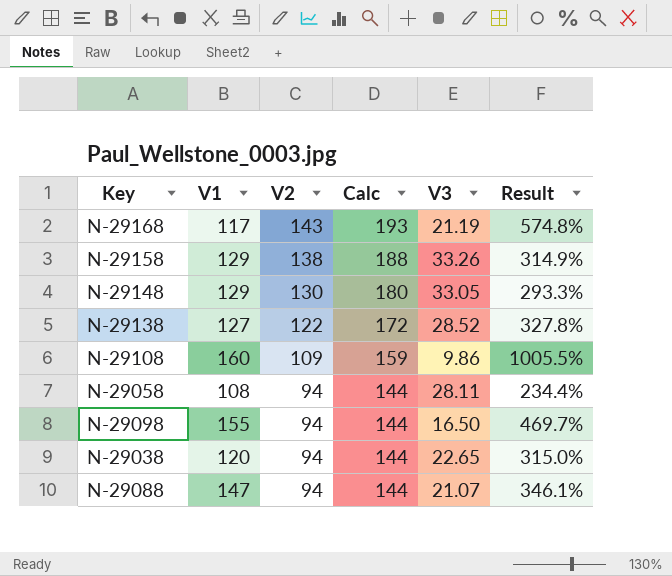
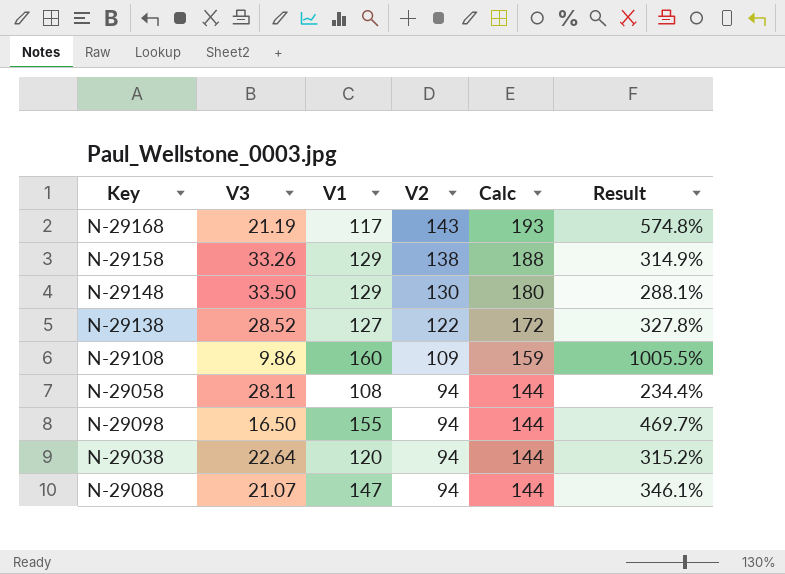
column V3 | position: 5 -> 2
N-29148 | V3: 33.05 -> 33.50
N-29148 | Result: 293.3% -> 288.1%
N-29038 | V3: 22.65 -> 22.64
N-29038 | Result: 315.0% -> 315.2%

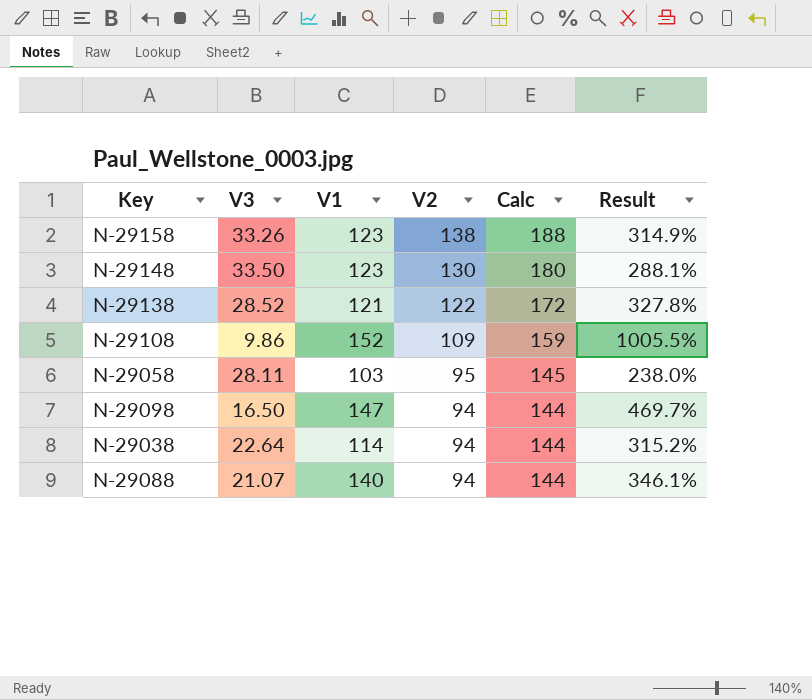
row N-29168: 21.19 | 117 | 143 | 193 | 574.8% -> none
N-29158 | V1: 129 -> 123
N-29148 | V1: 129 -> 123
N-29138 | V1: 127 -> 121
N-29108 | V1: 160 -> 152
N-29058 | V1: 108 -> 103
N-29058 | V2: 94 -> 95
N-29058 | Calc: 144 -> 145
N-29058 | Result: 234.4% -> 238.0%
N-29098 | V1: 155 -> 147
N-29038 | V1: 120 -> 114
N-29088 | V1: 147 -> 140

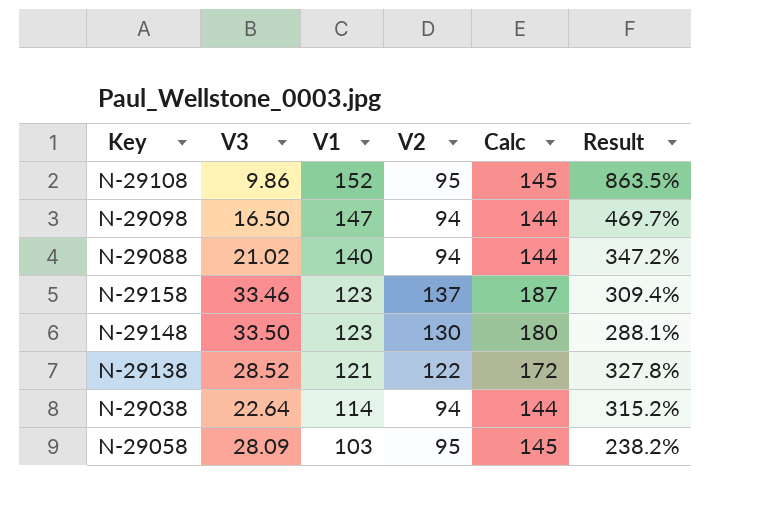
row order: V2 descending -> V1 descending
N-29108 | V2: 109 -> 95
N-29108 | Calc: 159 -> 145
N-29108 | Result: 1005.5% -> 863.5%
N-29088 | V3: 21.07 -> 21.02
N-29088 | Result: 346.1% -> 347.2%
N-29158 | V3: 33.26 -> 33.46
N-29158 | V2: 138 -> 137
N-29158 | Calc: 188 -> 187
N-29158 | Result: 314.9% -> 309.4%
N-29058 | V3: 28.11 -> 28.09
N-29058 | Result: 238.0% -> 238.2%

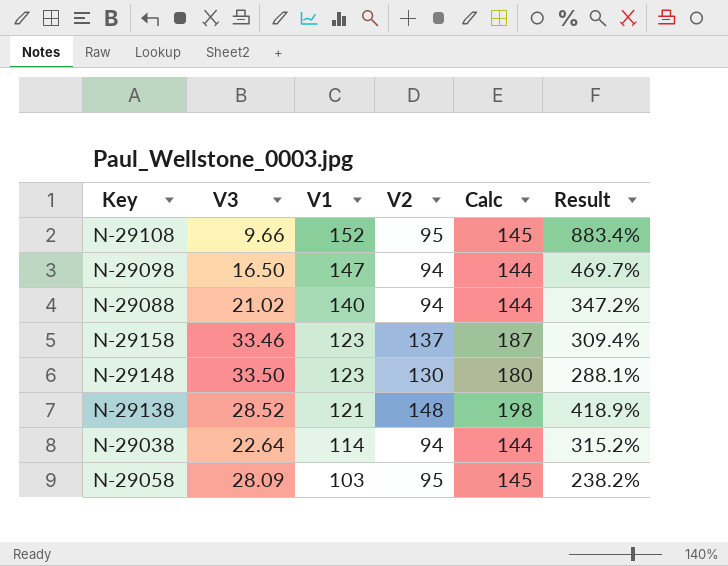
N-29108 | V3: 9.86 -> 9.66
N-29108 | Result: 863.5% -> 883.4%
N-29138 | V2: 122 -> 148
N-29138 | Calc: 172 -> 198
N-29138 | Result: 327.8% -> 418.9%

